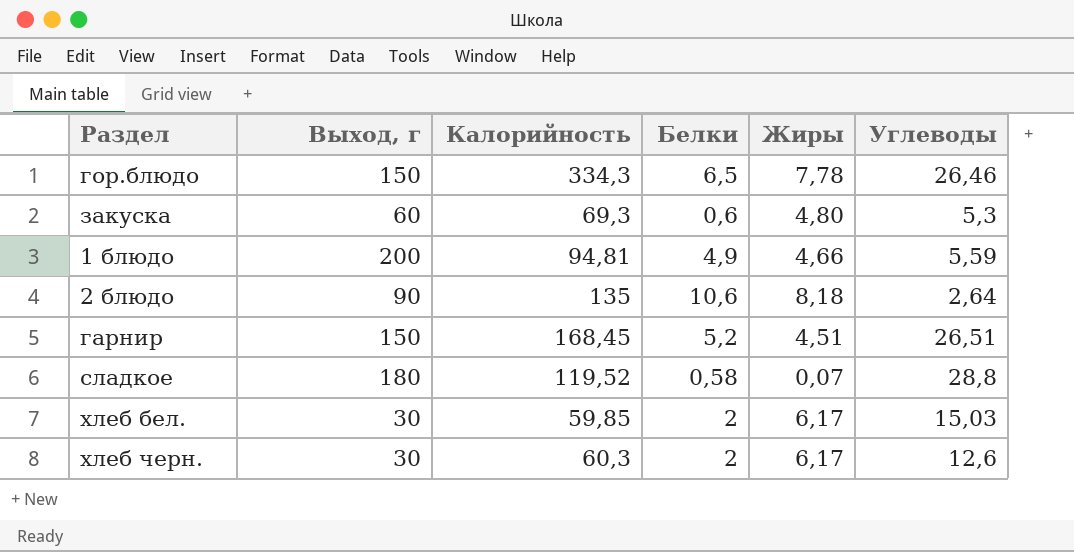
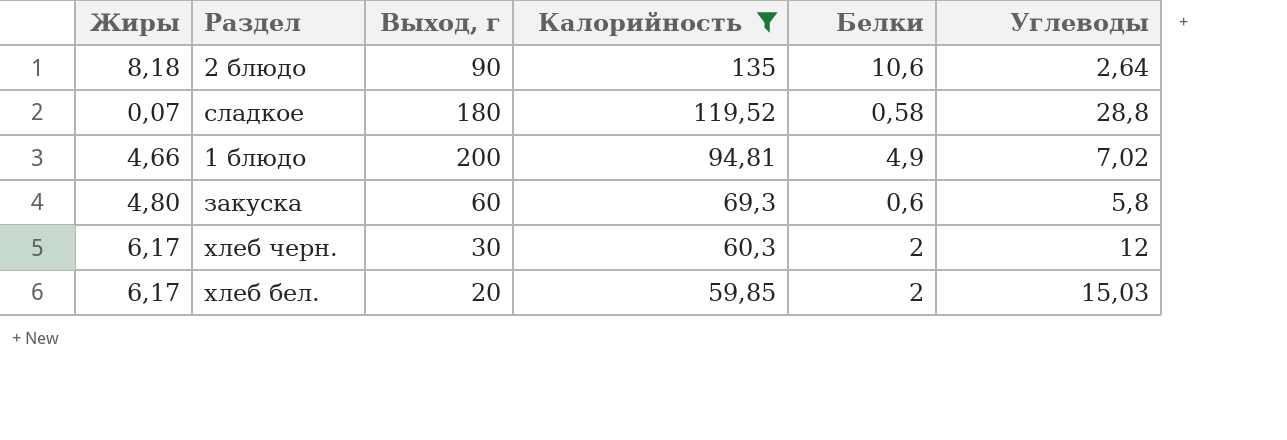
filter: none -> Калорийность <= 135
row order: none -> Калорийность descending
column Жиры | position: 5 -> 1
1 блюдо | Углеводы: 5,59 -> 7,02
закуска | Углеводы: 5,3 -> 5,8
хлеб черн. | Углеводы: 12,6 -> 12
хлеб бел. | Выход, г: 30 -> 20

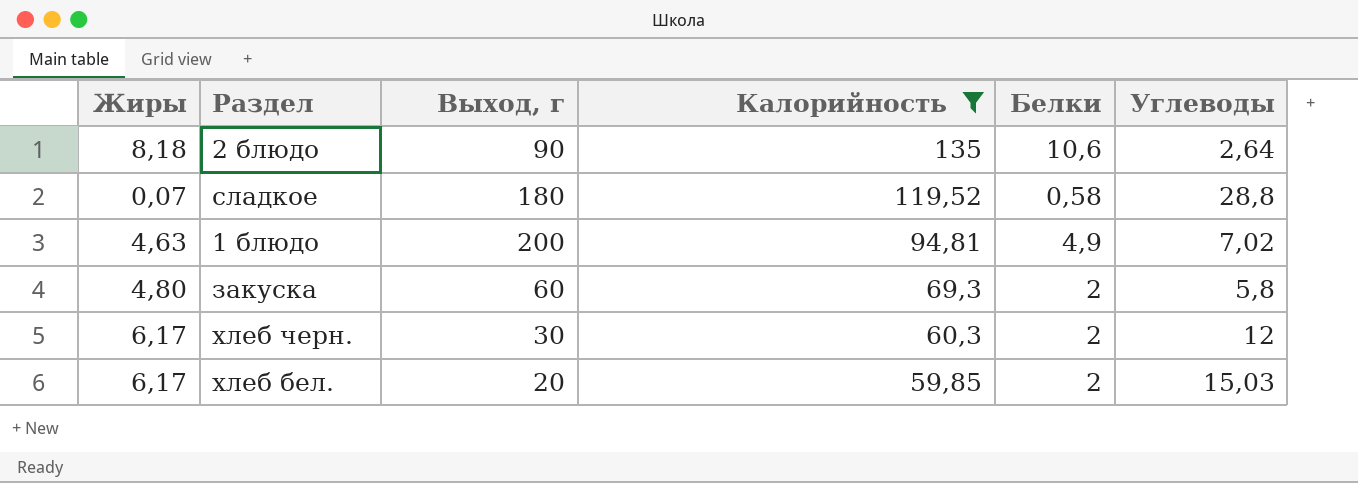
1 блюдо | Жиры: 4,66 -> 4,63
закуска | Белки: 0,6 -> 2

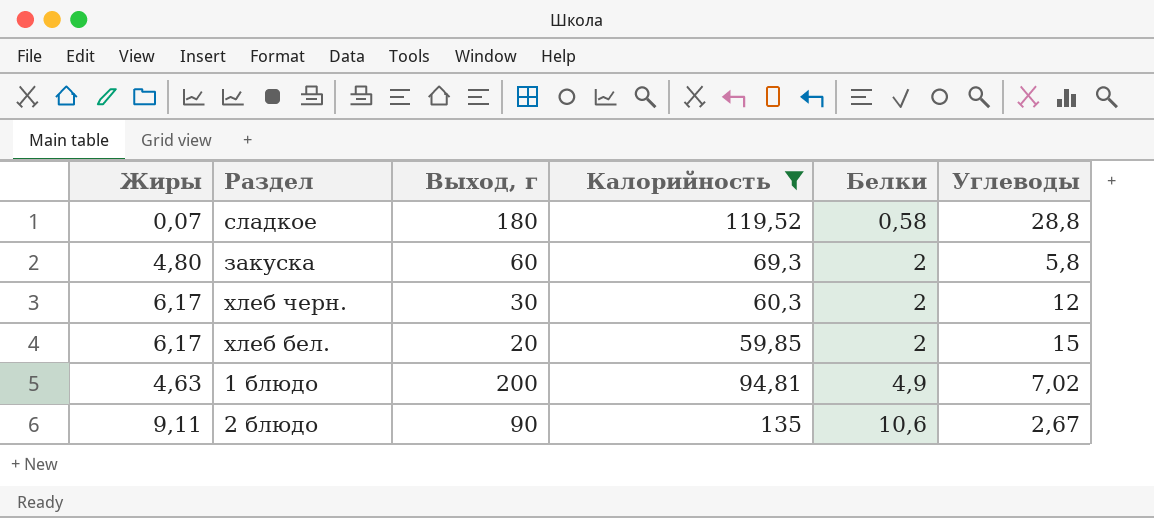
row order: Калорийность descending -> Белки ascending
хлеб бел. | Углеводы: 15,03 -> 15
2 блюдо | Жиры: 8,18 -> 9,11
2 блюдо | Углеводы: 2,64 -> 2,67

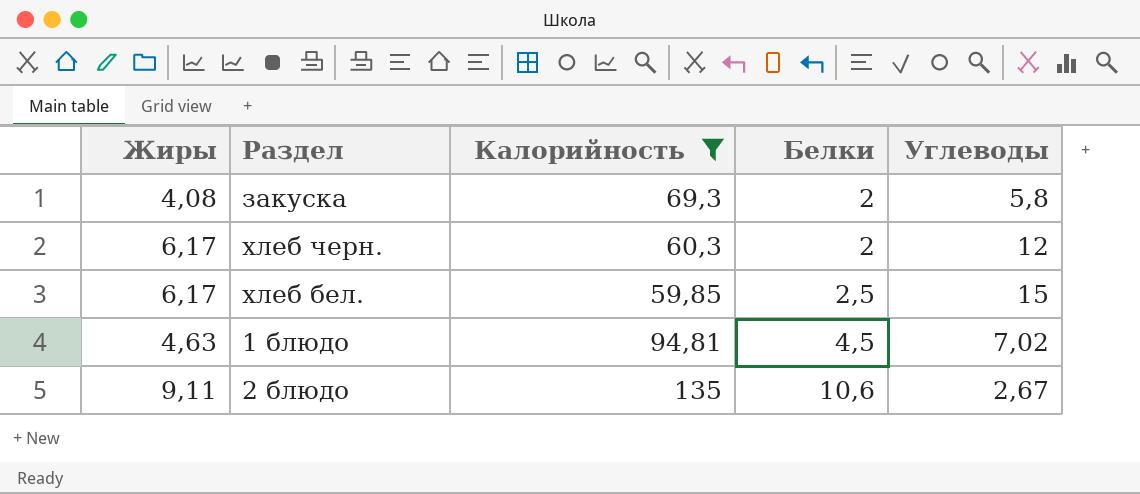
column Выход, г | position: 3 -> none
row сладкое: 0,07 | 180 | 119,52 | 0,58 | 28,8 -> none
закуска | Жиры: 4,80 -> 4,08
хлеб бел. | Белки: 2 -> 2,5
1 блюдо | Белки: 4,9 -> 4,5

